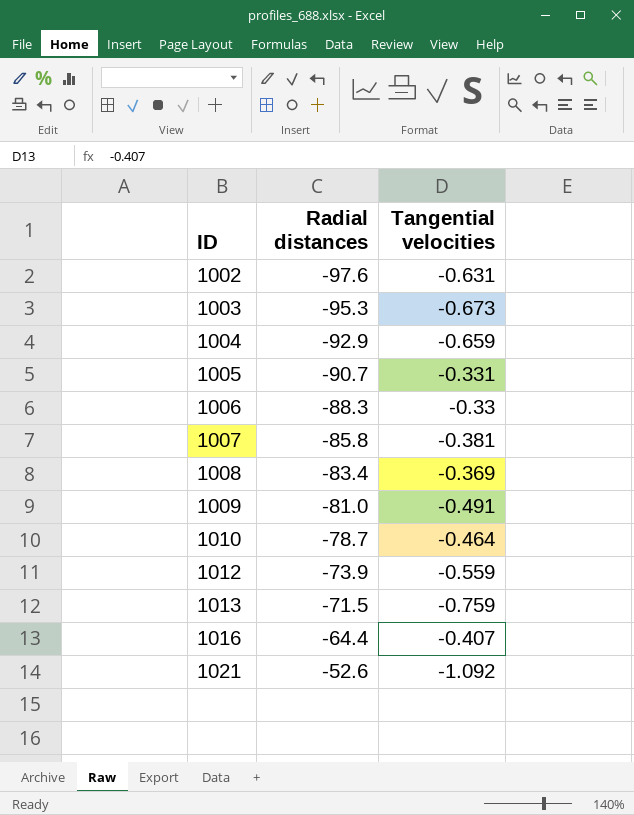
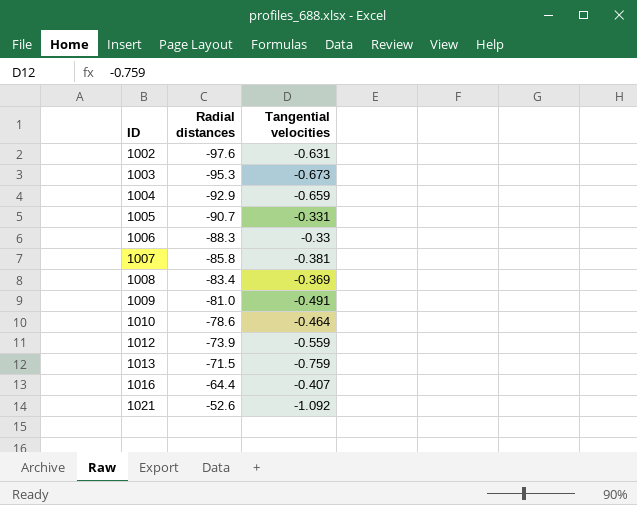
1010 | Radial distances: -78.7 -> -78.6

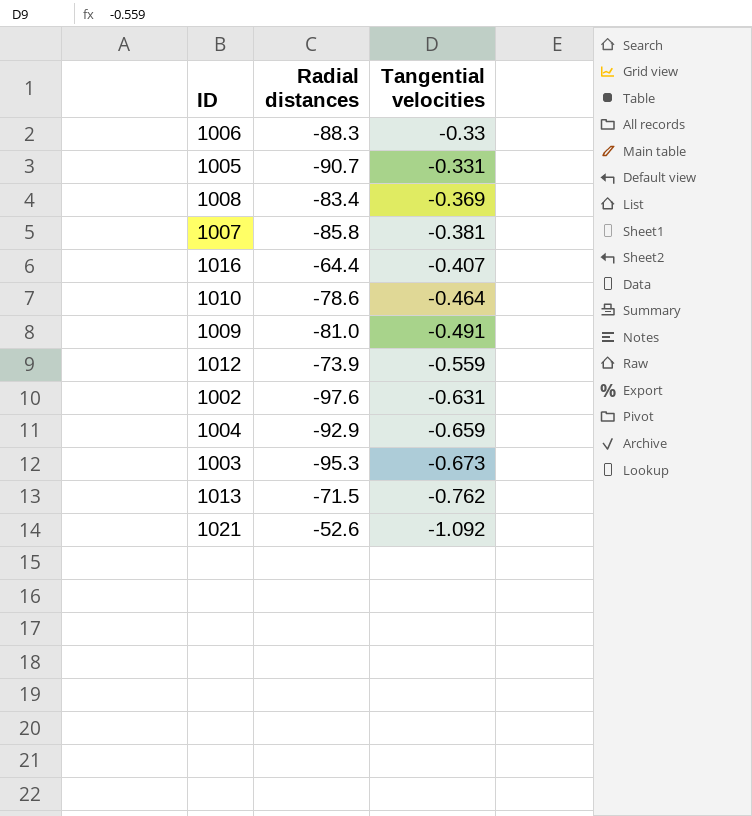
row order: ID ascending -> Tangential velocities descending
1013 | Tangential velocities: -0.759 -> -0.762

